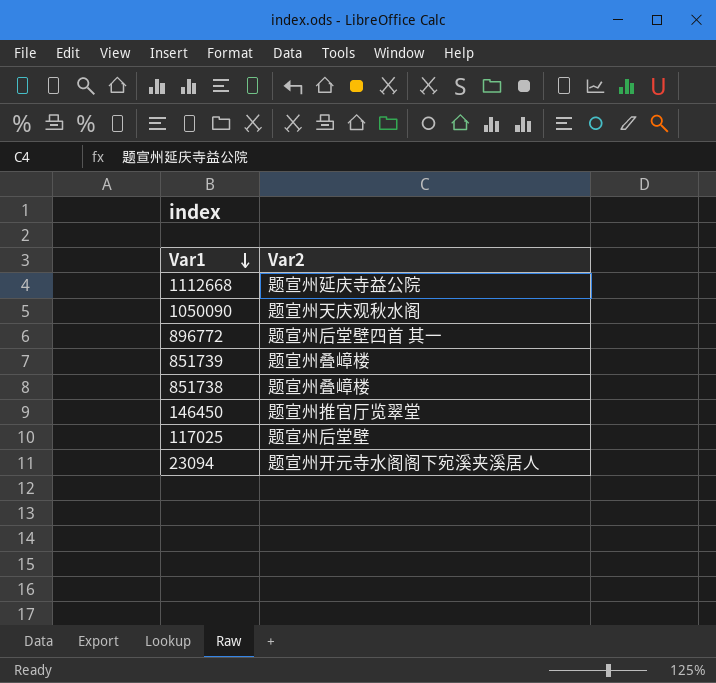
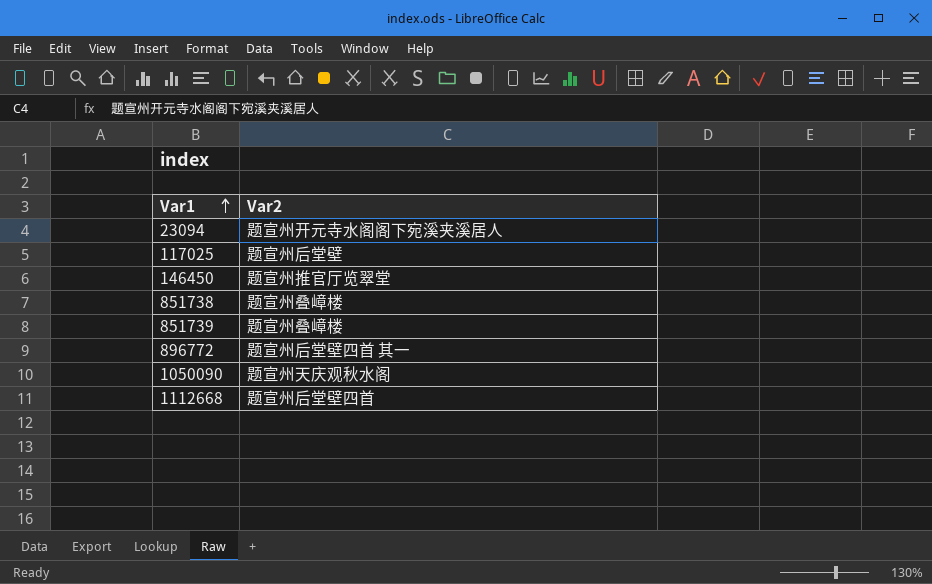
row order: Var1 descending -> Var1 ascending
1112668 | Var2: 题宣州延庆寺益公院 -> 题宣州后堂壁四首

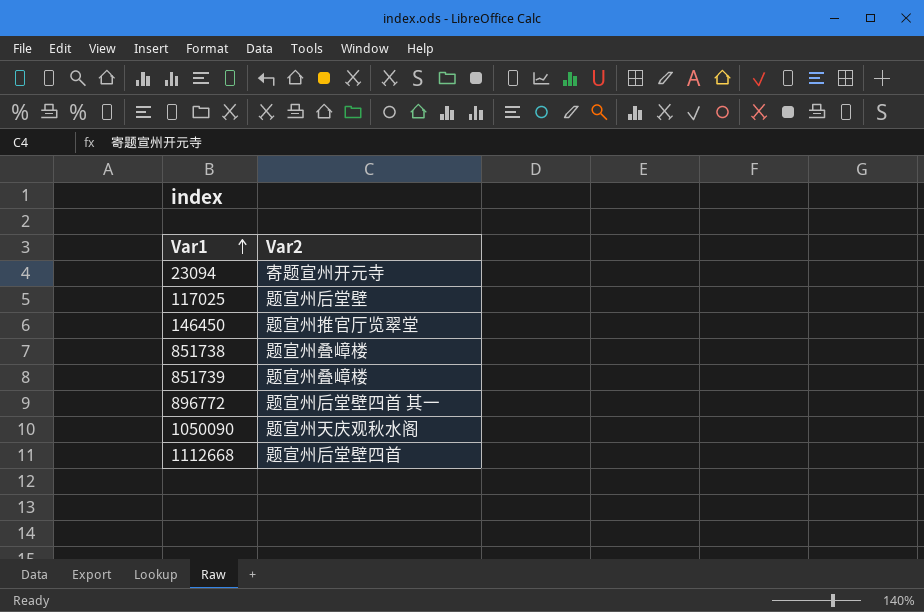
23094 | Var2: 题宣州开元寺水阁阁下宛溪夹溪居人 -> 寄题宣州开元寺

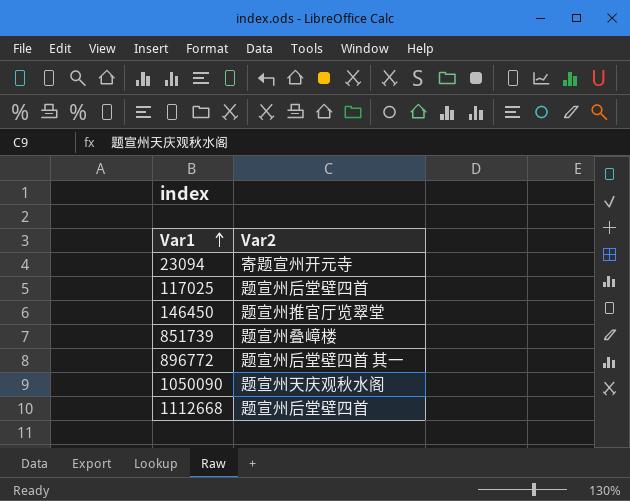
row 851738: 题宣州叠嶂楼 -> none
117025 | Var2: 题宣州后堂壁 -> 题宣州后堂壁四首

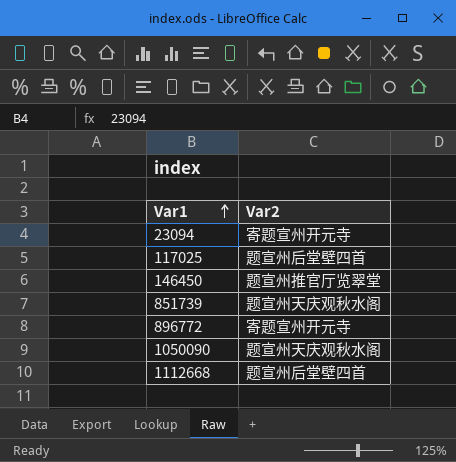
851739 | Var2: 题宣州叠嶂楼 -> 题宣州天庆观秋水阁
896772 | Var2: 题宣州后堂壁四首 其一 -> 寄题宣州开元寺

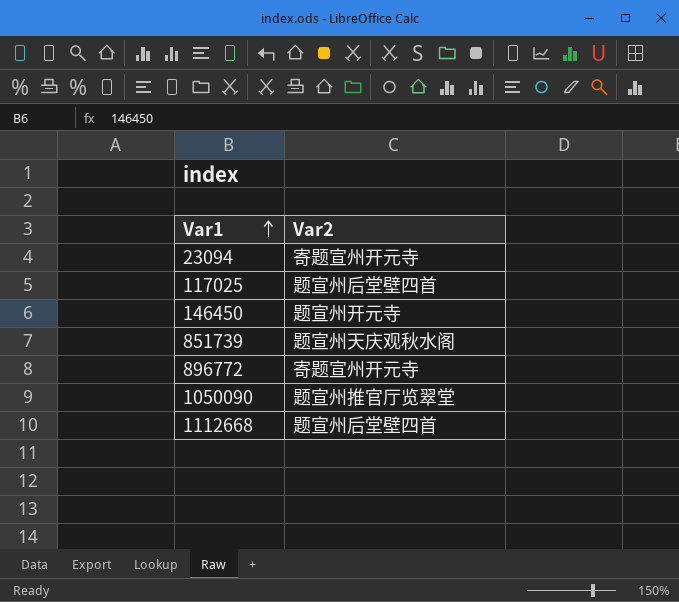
146450 | Var2: 题宣州推官厅览翠堂 -> 题宣州开元寺
1050090 | Var2: 题宣州天庆观秋水阁 -> 题宣州推官厅览翠堂

